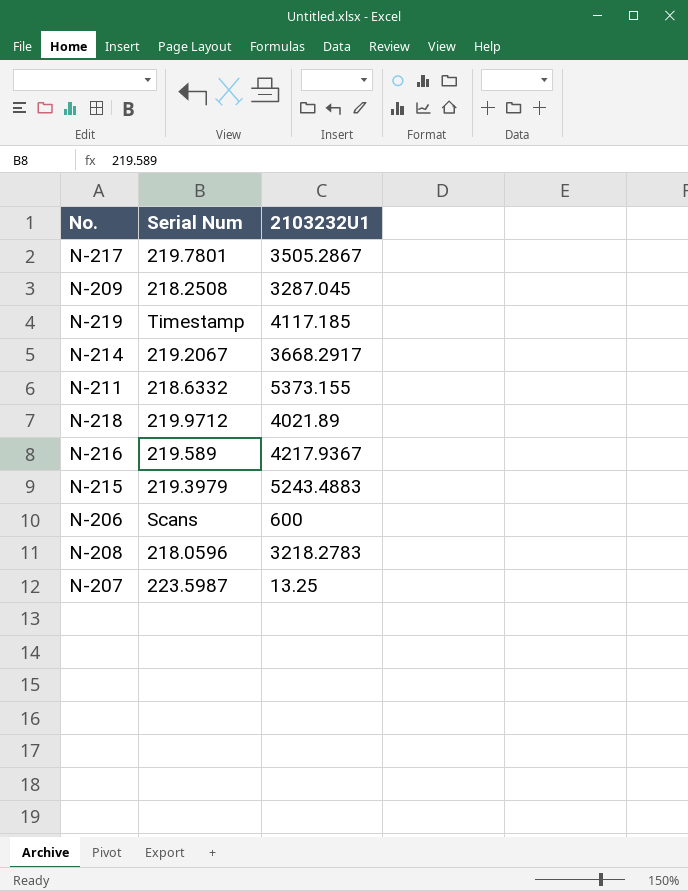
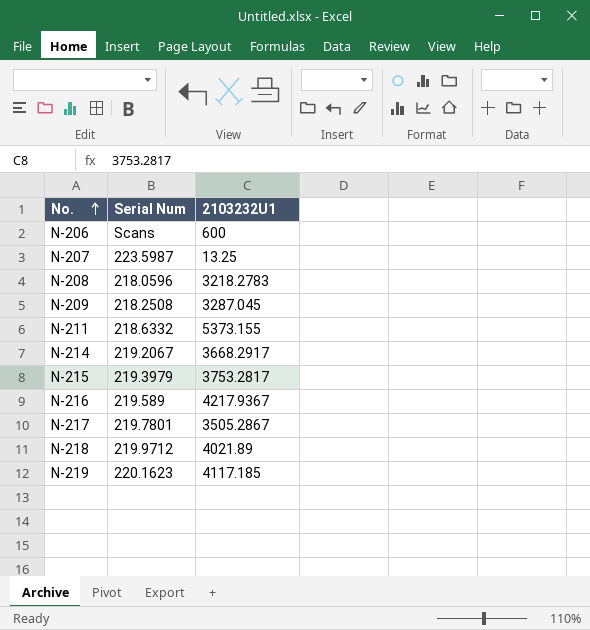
row order: none -> No. ascending
N-215 | 2103232U1: 5243.4883 -> 3753.2817
N-219 | Serial Num: Timestamp -> 220.1623

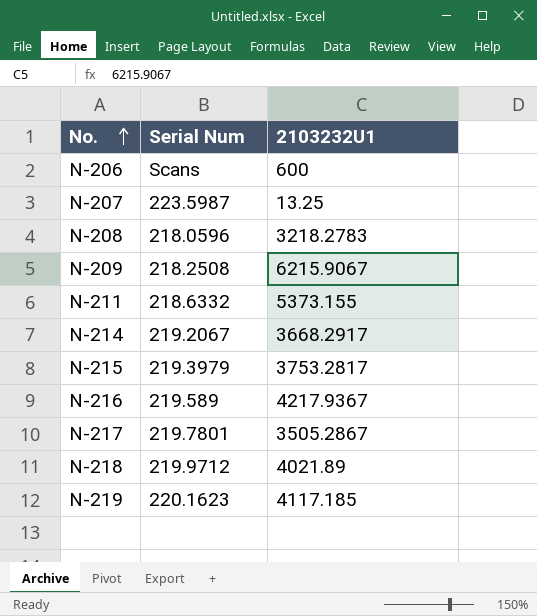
N-209 | 2103232U1: 3287.045 -> 6215.9067

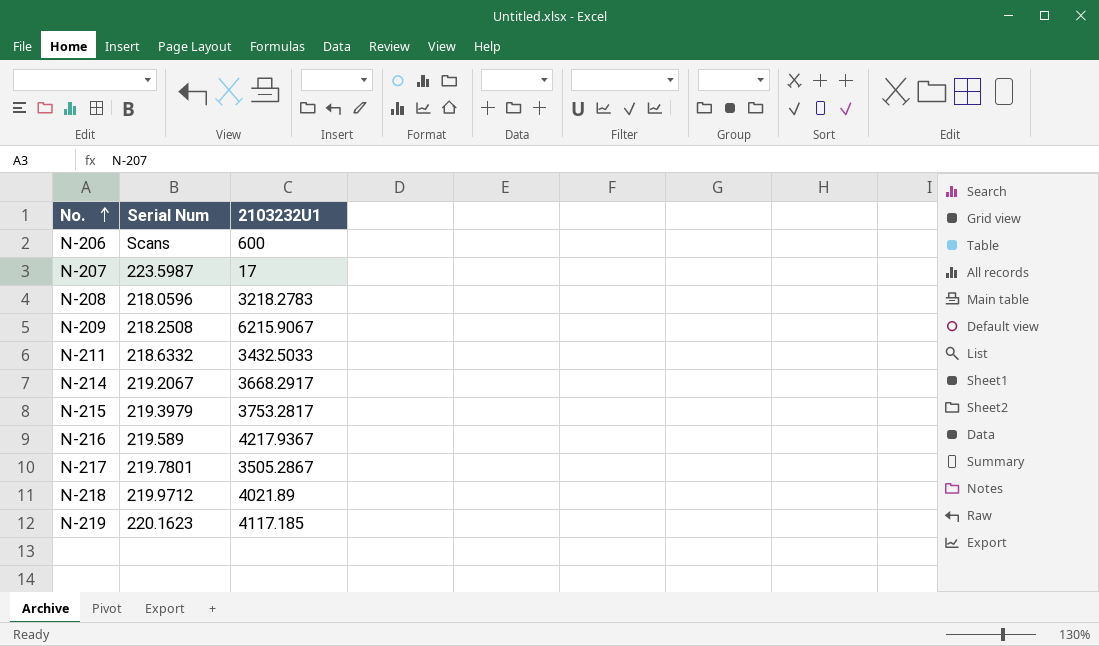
N-207 | 2103232U1: 13.25 -> 17
N-211 | 2103232U1: 5373.155 -> 3432.5033

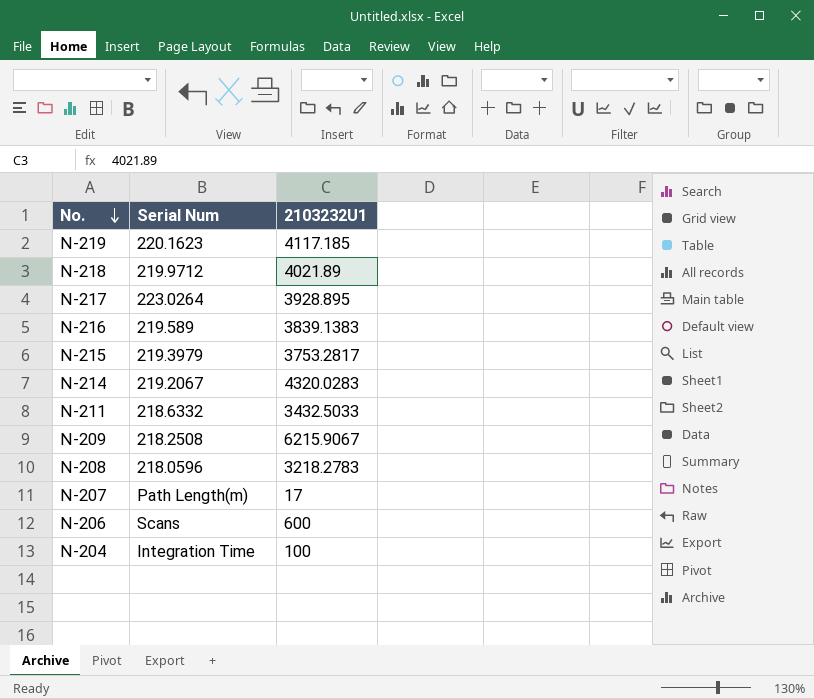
row order: No. ascending -> No. descending
N-217 | Serial Num: 219.7801 -> 223.0264
N-217 | 2103232U1: 3505.2867 -> 3928.895
N-216 | 2103232U1: 4217.9367 -> 3839.1383
N-214 | 2103232U1: 3668.2917 -> 4320.0283
N-207 | Serial Num: 223.5987 -> Path Length(m)
row N-204: none -> Integration Time | 100

